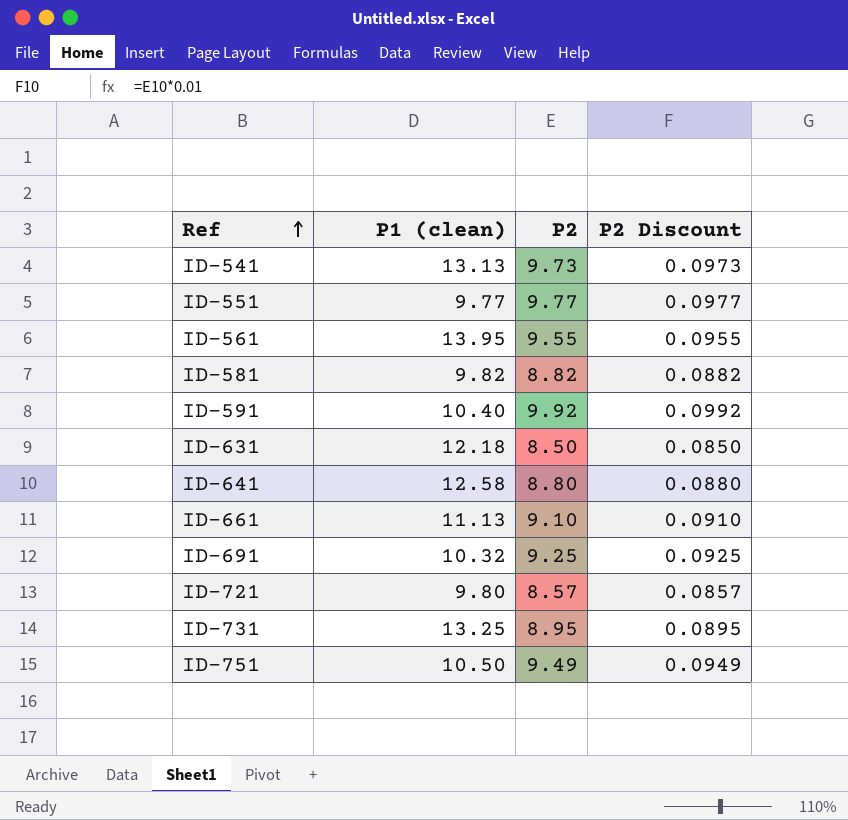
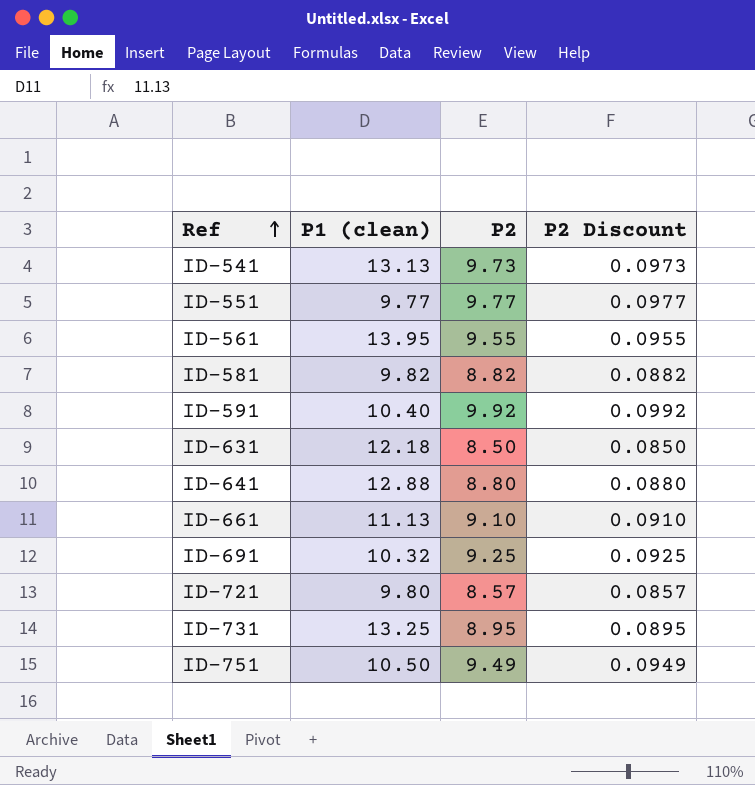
ID-641 | P1 (clean): 12.58 -> 12.88

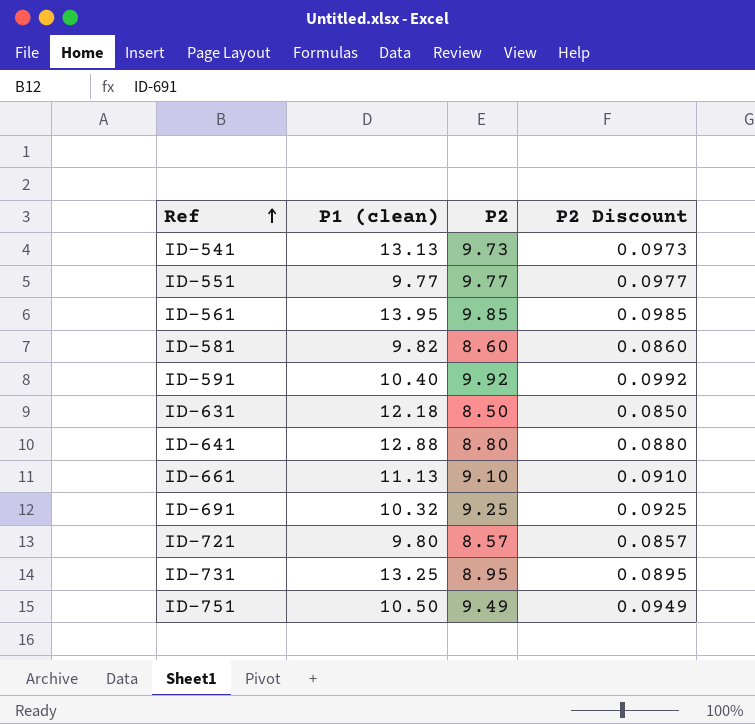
ID-561 | P2: 9.55 -> 9.85
ID-561 | P2 Discount: 0.0955 -> 0.0985
ID-581 | P2: 8.82 -> 8.60
ID-581 | P2 Discount: 0.0882 -> 0.0860

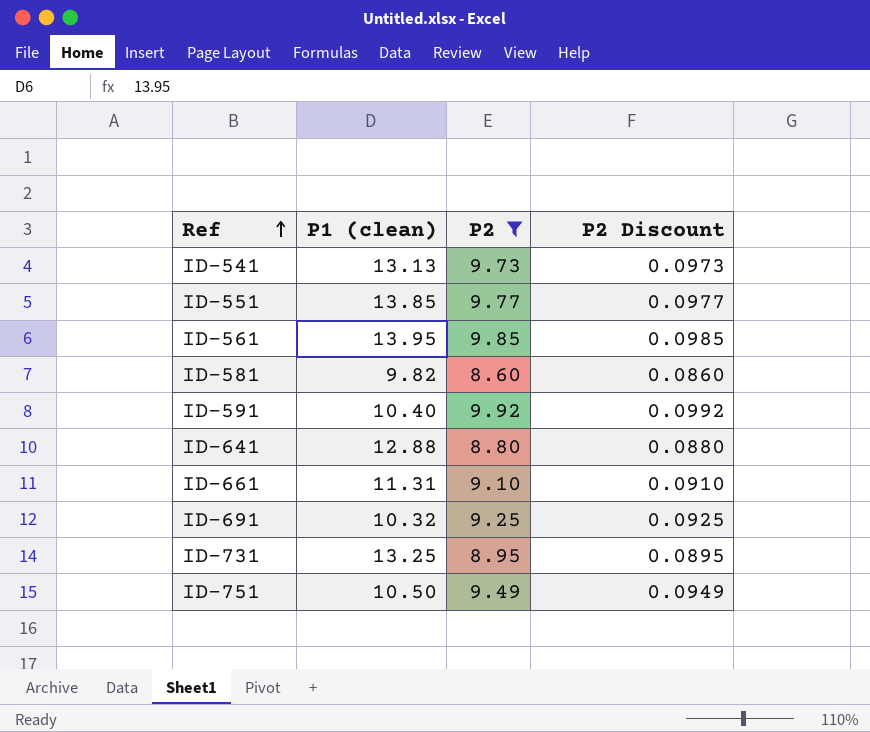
filter: none -> P2 >= 8.60
ID-551 | P1 (clean): 9.77 -> 13.85
ID-661 | P1 (clean): 11.13 -> 11.31

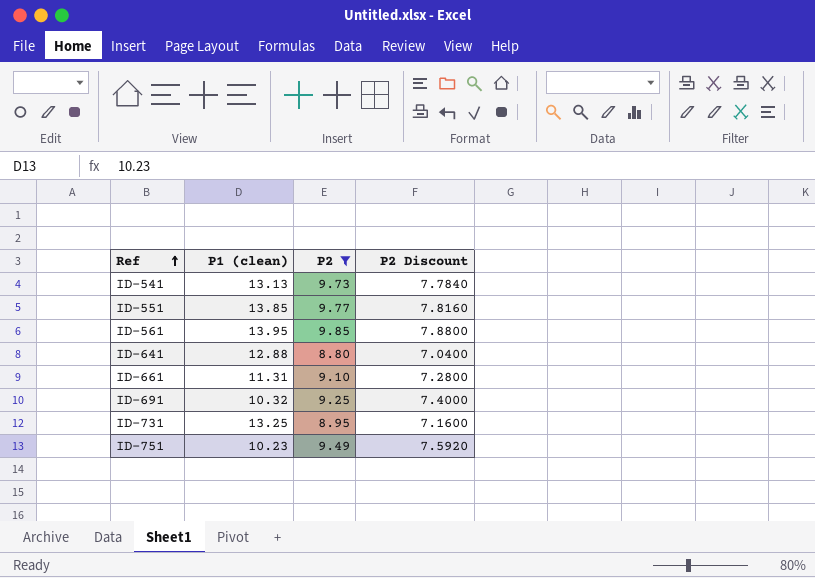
column P2 Discount | formula: [P2] * 0.01 -> [P2] * 0.8
row ID-581: 9.82 | 8.60 | 0.0860 -> none
row ID-591: 10.40 | 9.92 | 0.0992 -> none
ID-751 | P1 (clean): 10.50 -> 10.23

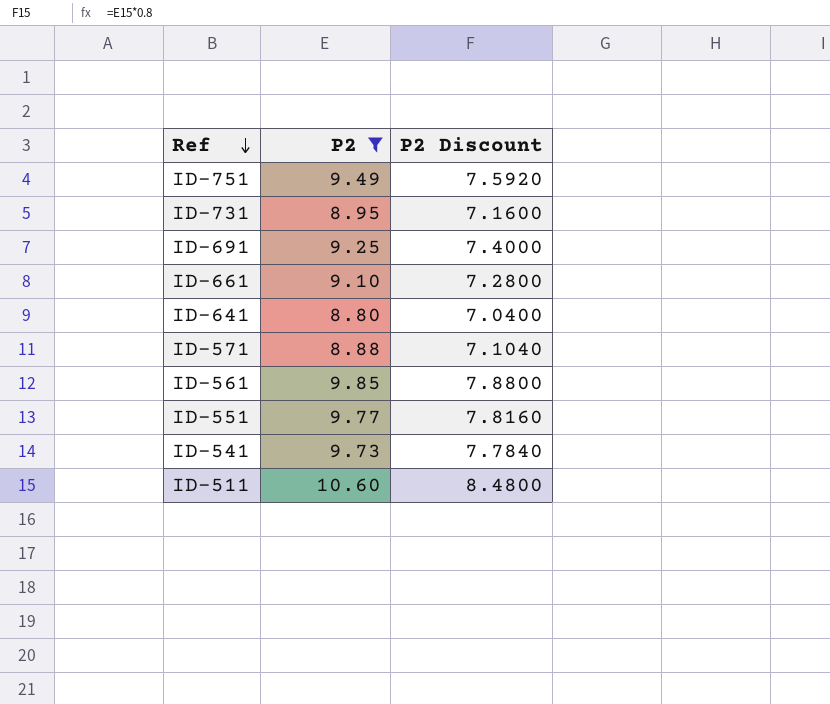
row order: Ref ascending -> Ref descending
column P1 (clean) | position: 2 -> none
row ID-571: none -> 8.88 | 7.1040
row ID-511: none -> 10.60 | 8.4800

